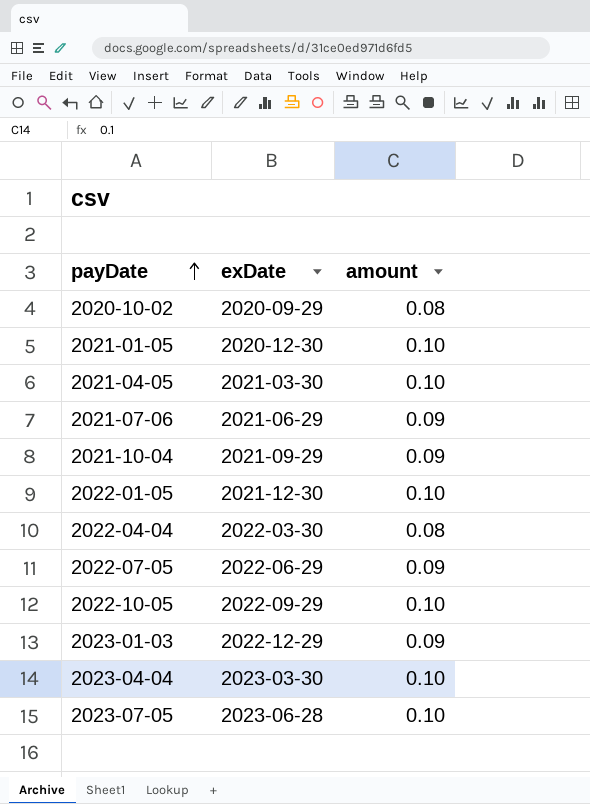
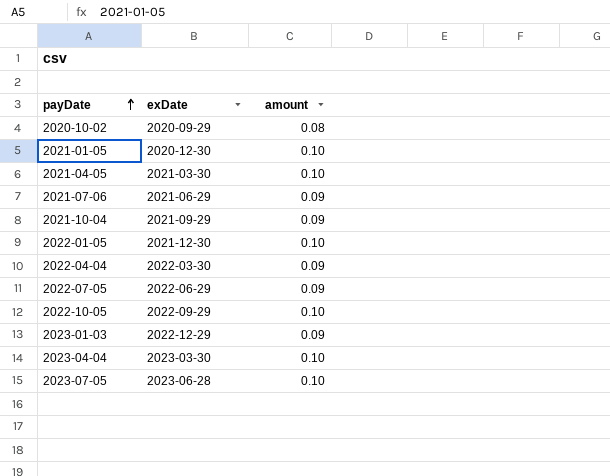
2022-04-04 | amount: 0.08 -> 0.09

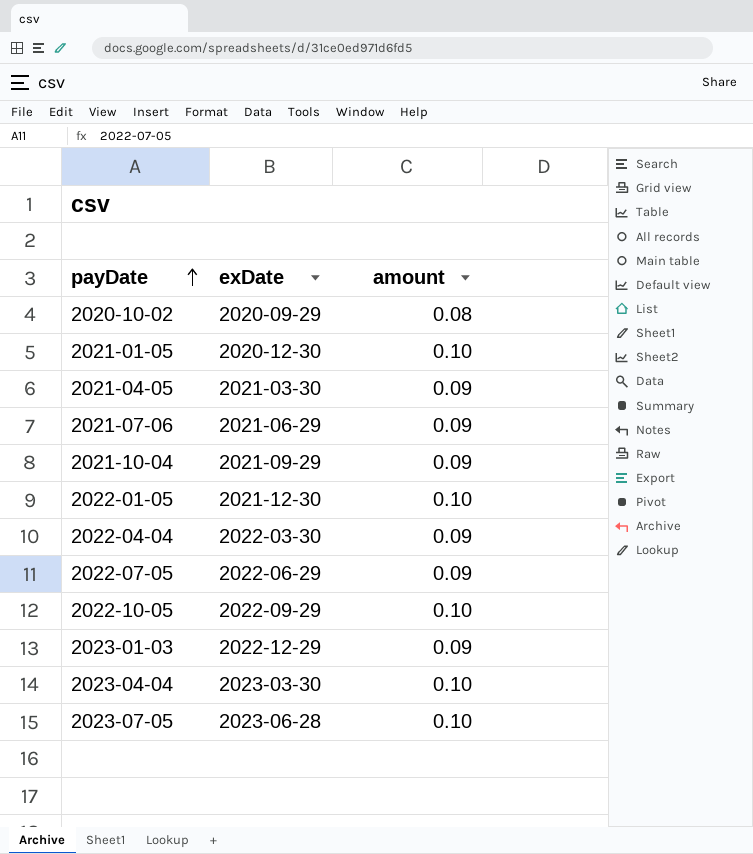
2021-04-05 | amount: 0.10 -> 0.09

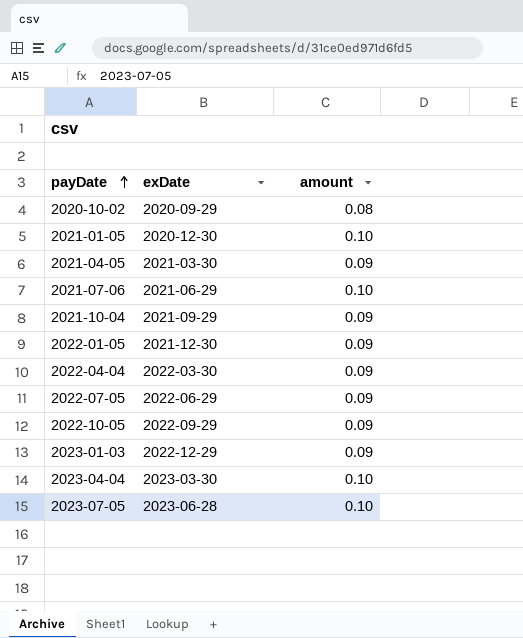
2021-07-06 | amount: 0.09 -> 0.10
2022-01-05 | amount: 0.10 -> 0.09
2022-10-05 | amount: 0.10 -> 0.09

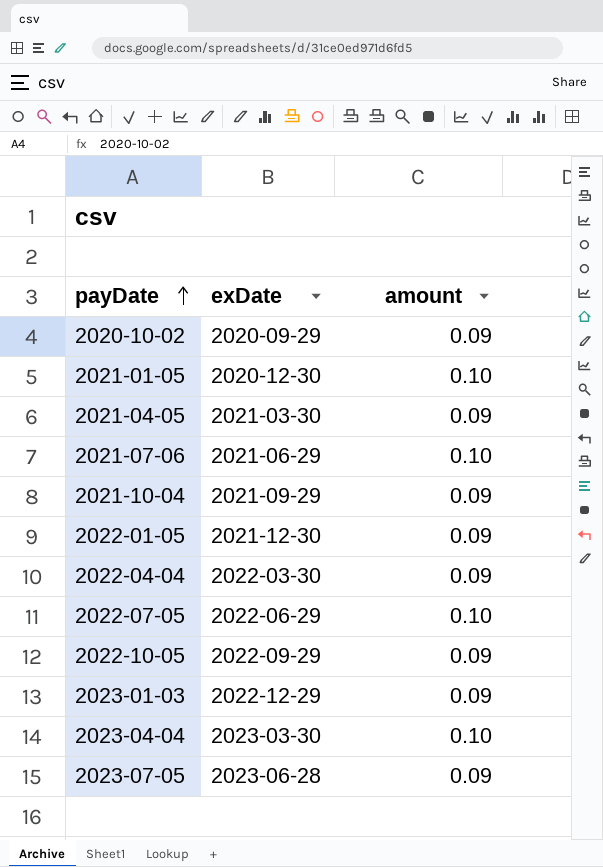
2020-10-02 | amount: 0.08 -> 0.09
2022-07-05 | amount: 0.09 -> 0.10
2023-07-05 | amount: 0.10 -> 0.09

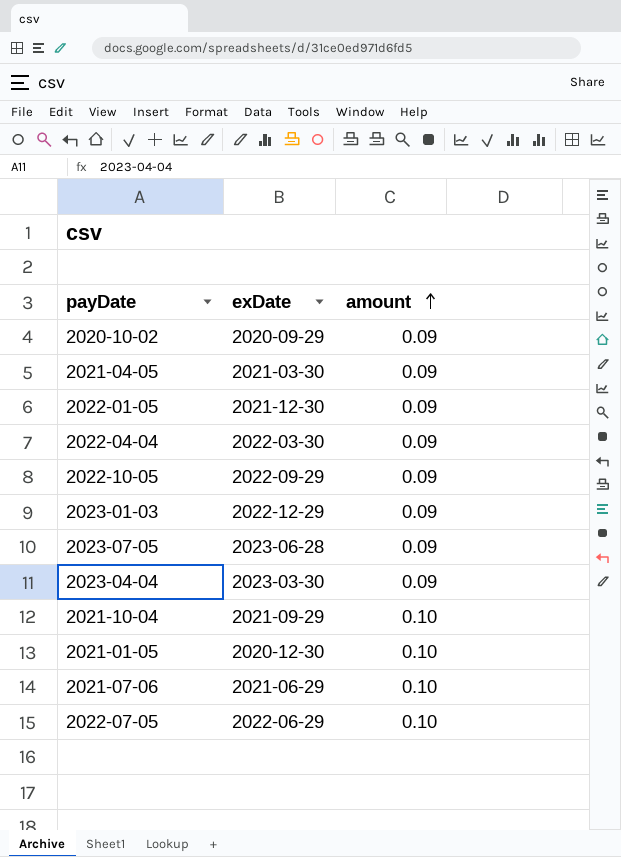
row order: payDate ascending -> amount ascending
2023-04-04 | amount: 0.10 -> 0.09
2021-10-04 | amount: 0.09 -> 0.10

